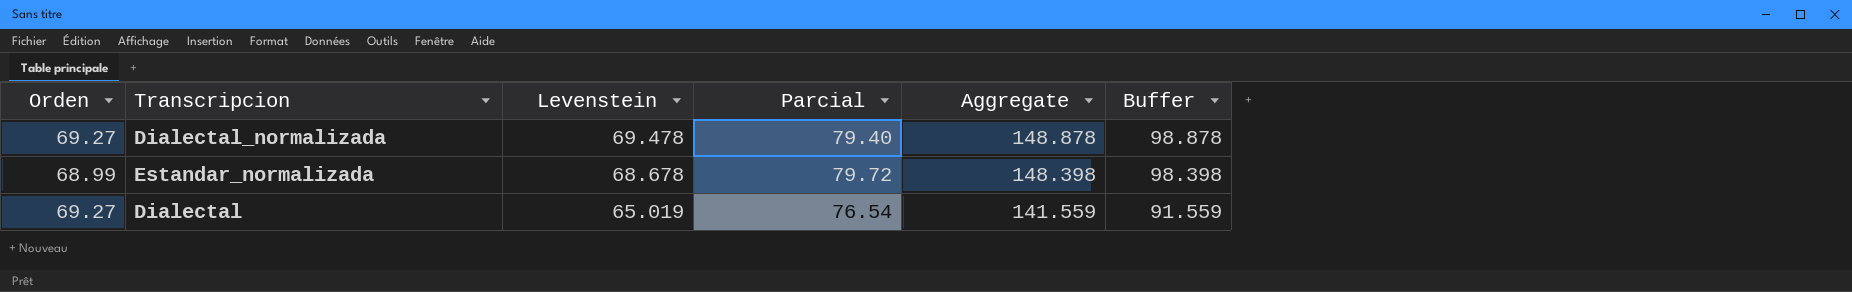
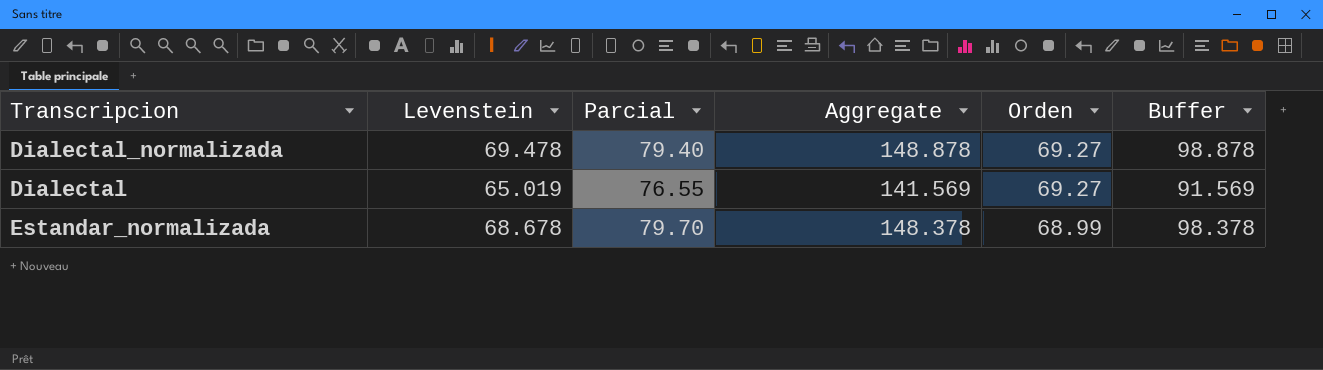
row order: Levenstein descending -> Orden descending
column Orden | position: 1 -> 5
Dialectal | Parcial: 76.54 -> 76.55
Dialectal | Aggregate: 141.559 -> 141.569
Dialectal | Buffer: 91.559 -> 91.569
Estandar_normalizada | Parcial: 79.72 -> 79.70
Estandar_normalizada | Aggregate: 148.398 -> 148.378
Estandar_normalizada | Buffer: 98.398 -> 98.378

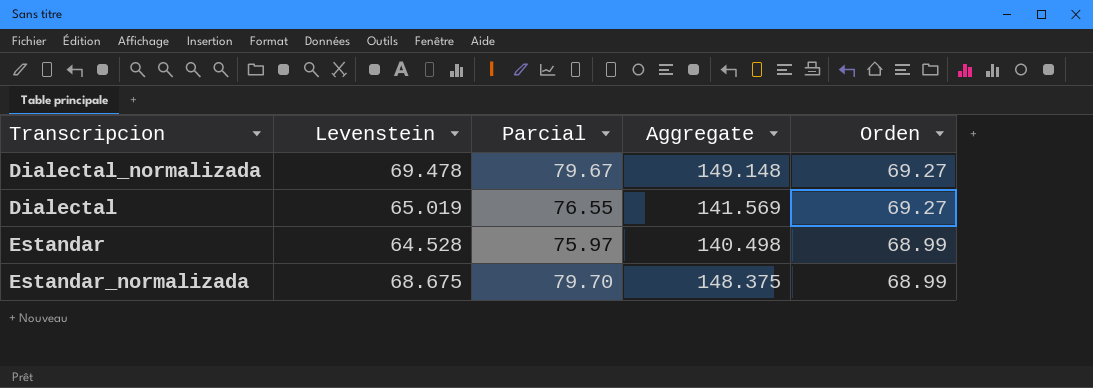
column Buffer | formula: [Aggregate] - 50 -> none
Dialectal_normalizada | Parcial: 79.40 -> 79.67
Dialectal_normalizada | Aggregate: 148.878 -> 149.148
row Estandar: none -> 64.528 | 75.97 | 140.498 | 68.99
Estandar_normalizada | Levenstein: 68.678 -> 68.675
Estandar_normalizada | Aggregate: 148.378 -> 148.375

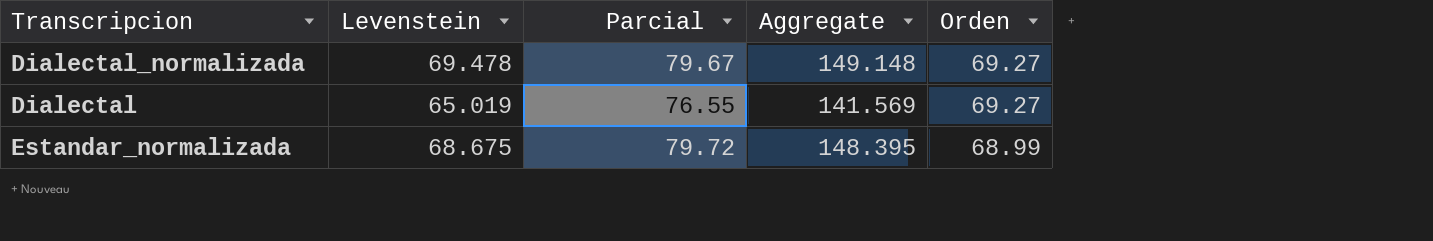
row Estandar: 64.528 | 75.97 | 140.498 | 68.99 -> none
Estandar_normalizada | Parcial: 79.70 -> 79.72
Estandar_normalizada | Aggregate: 148.375 -> 148.395

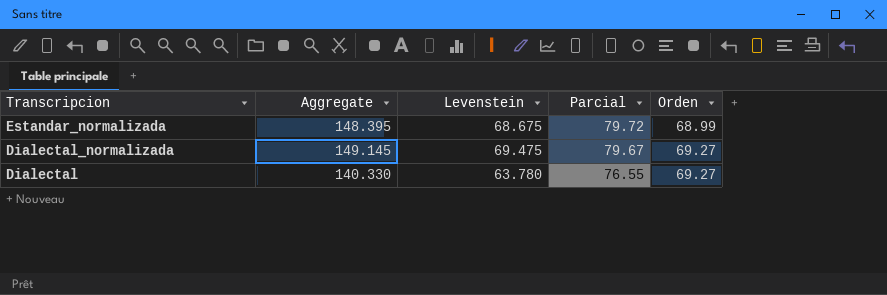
row order: Orden descending -> Transcripcion descending
column Aggregate | position: 4 -> 2
Dialectal_normalizada | Aggregate: 149.148 -> 149.145
Dialectal_normalizada | Levenstein: 69.478 -> 69.475
Dialectal | Aggregate: 141.569 -> 140.330
Dialectal | Levenstein: 65.019 -> 63.780

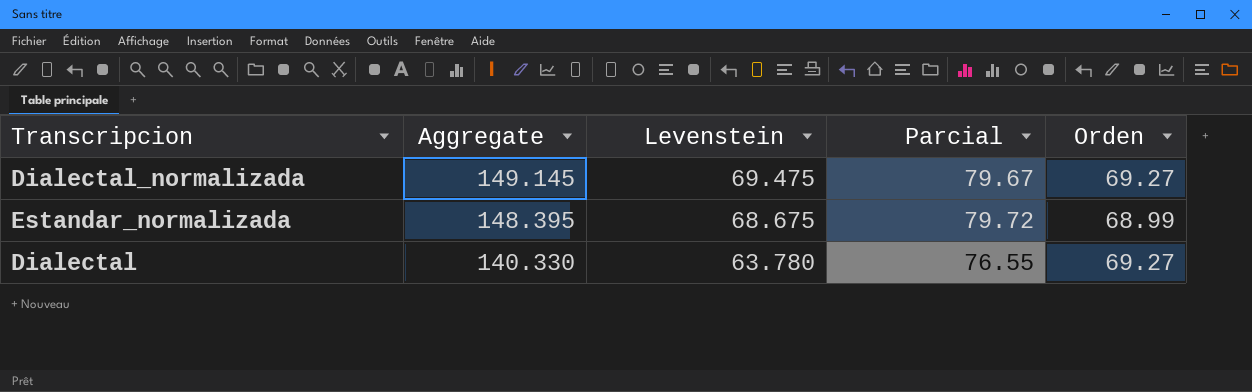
row order: Transcripcion descending -> Aggregate descending

